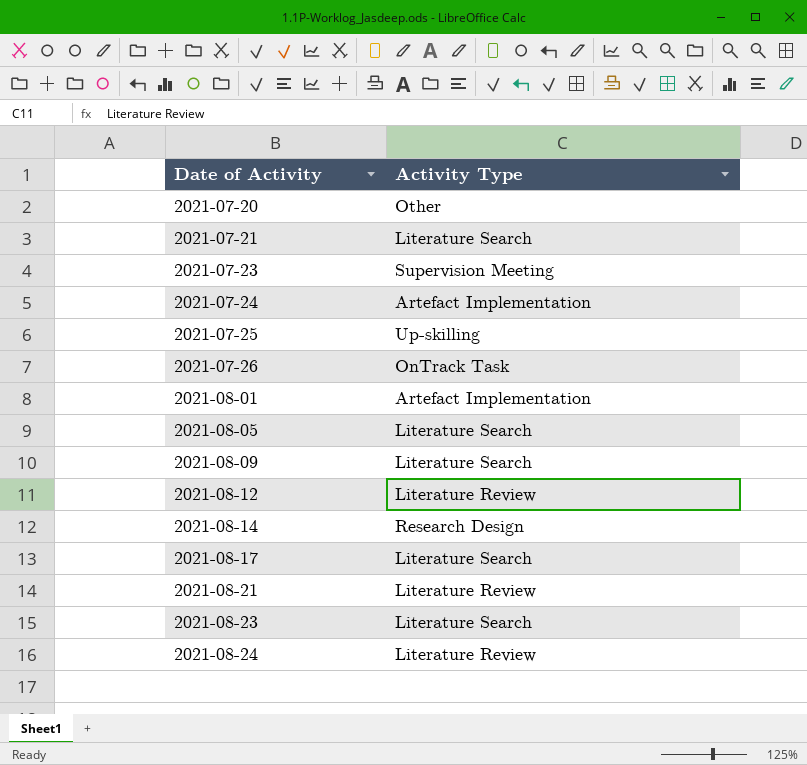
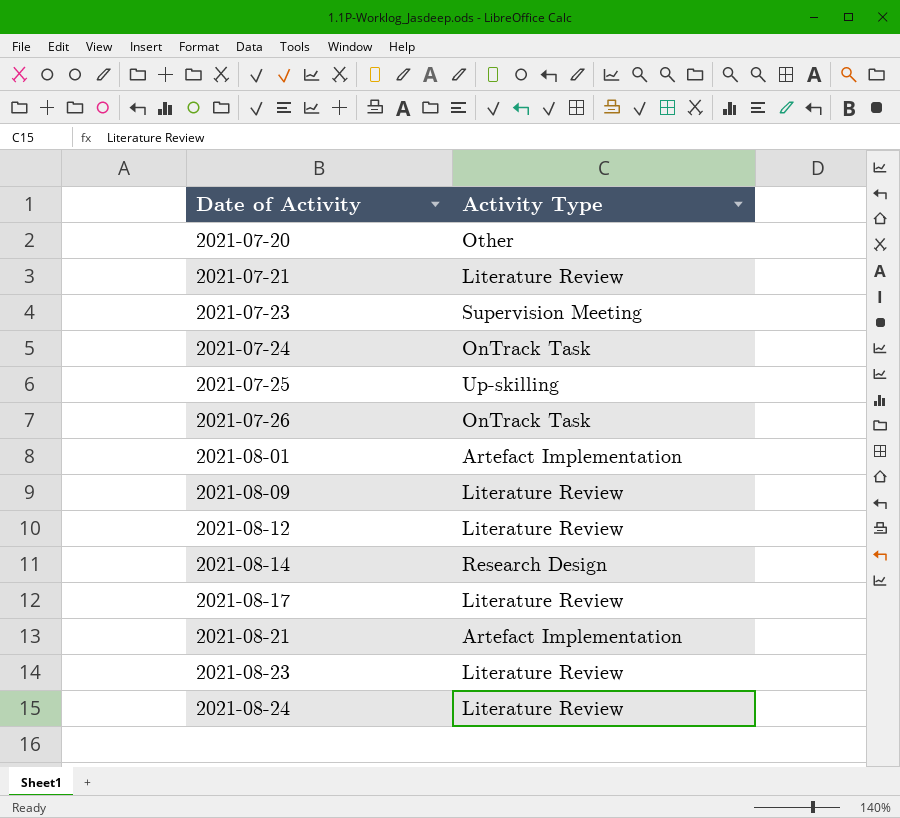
row 2021-08-05: Literature Search -> none
2021-07-21 | Activity Type: Literature Search -> Literature Review
2021-07-24 | Activity Type: Artefact Implementation -> OnTrack Task
2021-08-09 | Activity Type: Literature Search -> Literature Review
2021-08-17 | Activity Type: Literature Search -> Literature Review
2021-08-21 | Activity Type: Literature Review -> Artefact Implementation
2021-08-23 | Activity Type: Literature Search -> Literature Review

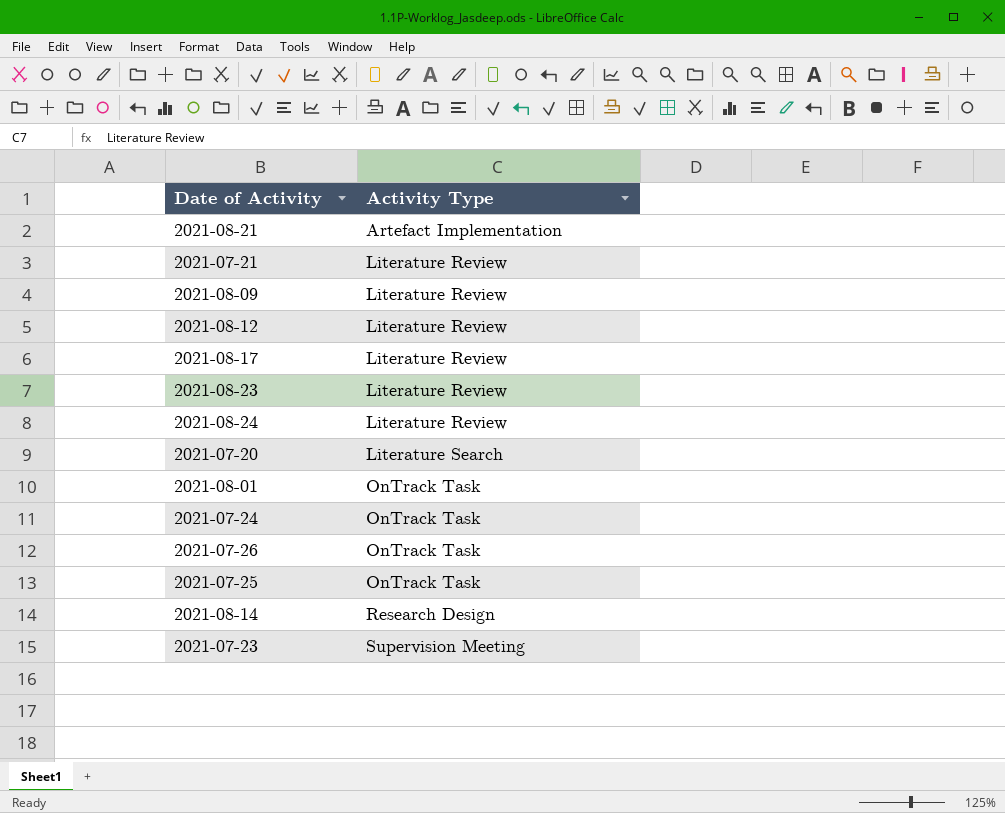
row order: Date of Activity ascending -> Activity Type ascending
2021-07-20 | Activity Type: Other -> Literature Search
2021-08-01 | Activity Type: Artefact Implementation -> OnTrack Task
2021-07-25 | Activity Type: Up-skilling -> OnTrack Task

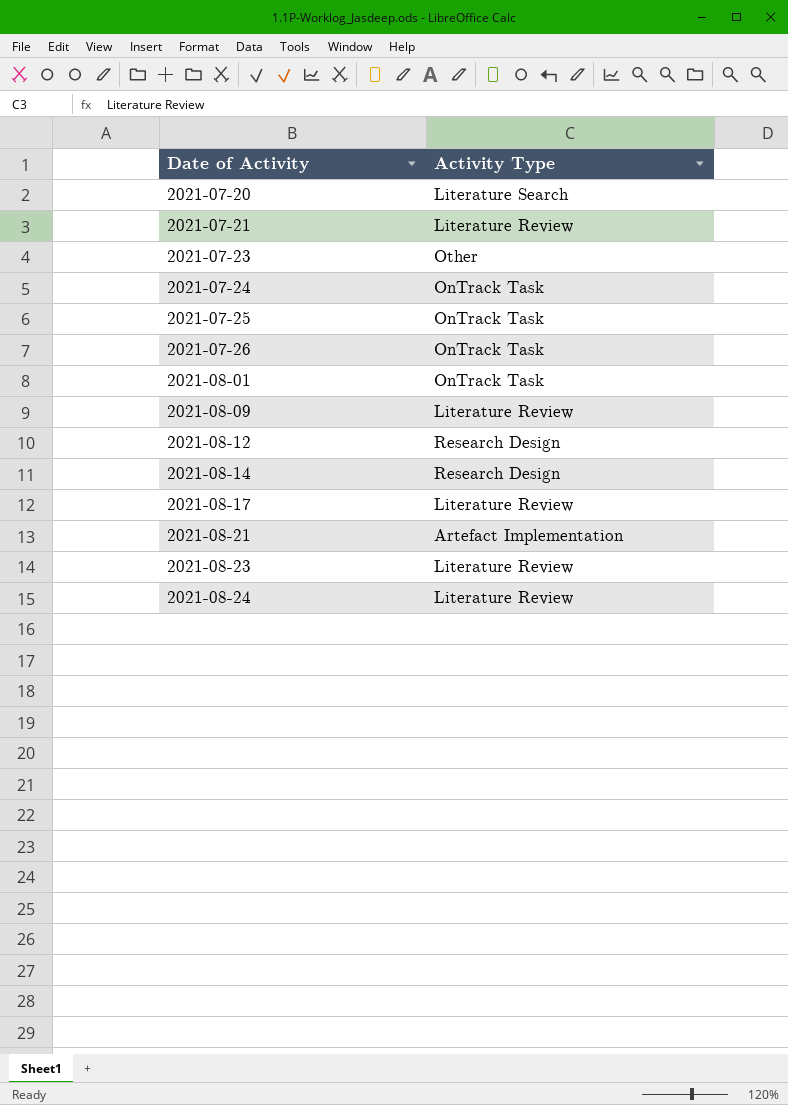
row order: Activity Type ascending -> Date of Activity ascending
2021-07-23 | Activity Type: Supervision Meeting -> Other
2021-08-12 | Activity Type: Literature Review -> Research Design

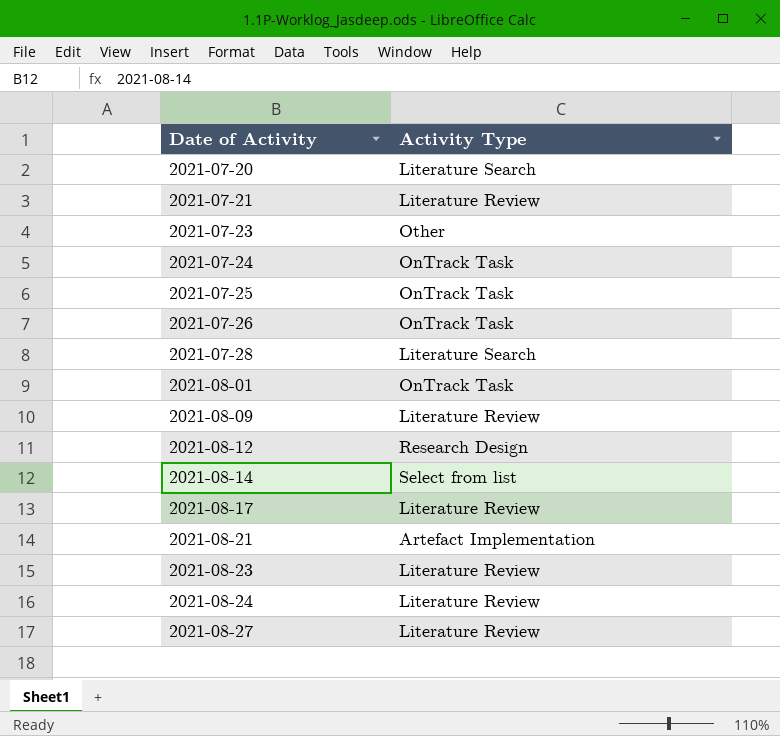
row 2021-07-28: none -> Literature Search
2021-08-14 | Activity Type: Research Design -> Select from list
row 2021-08-27: none -> Literature Review

